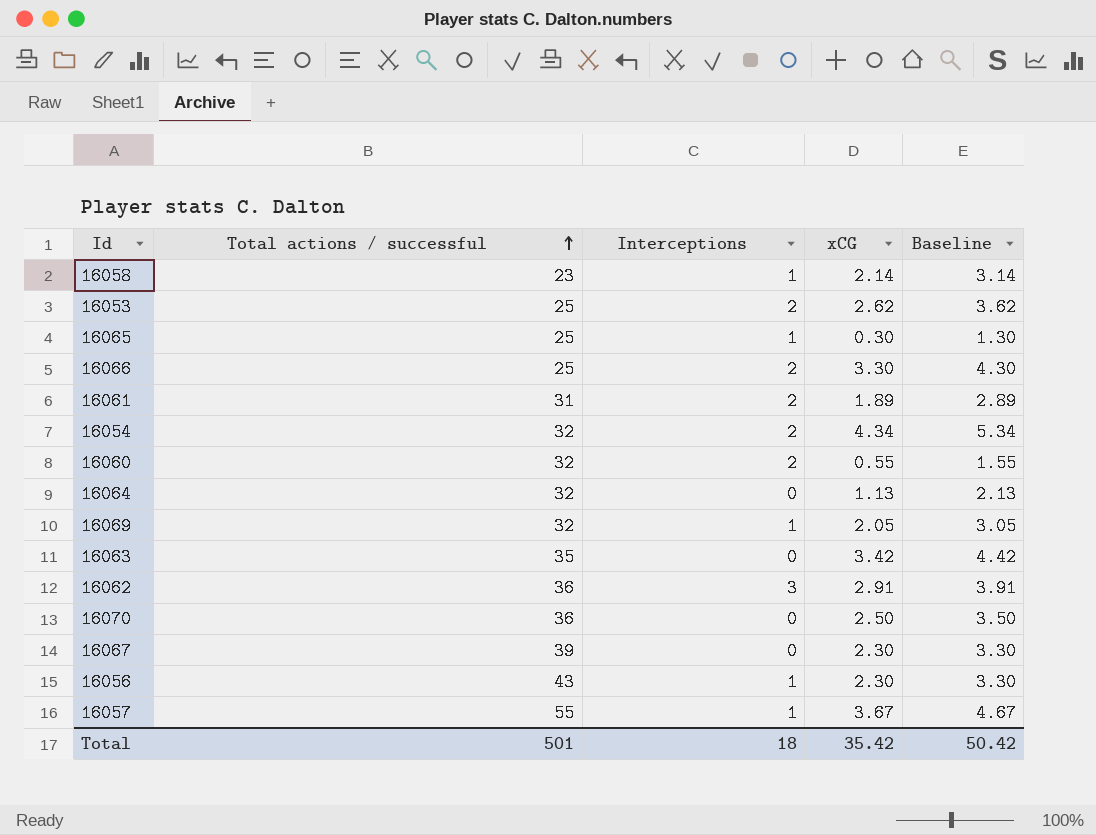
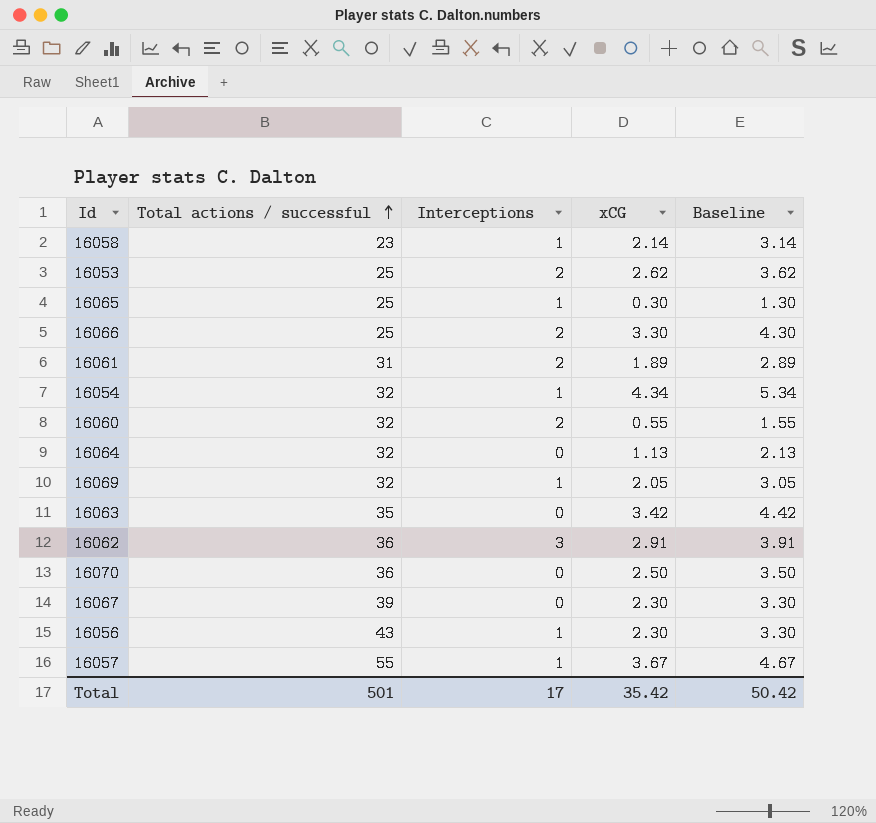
16054 | Interceptions: 2 -> 1
Total | Interceptions: 18 -> 17

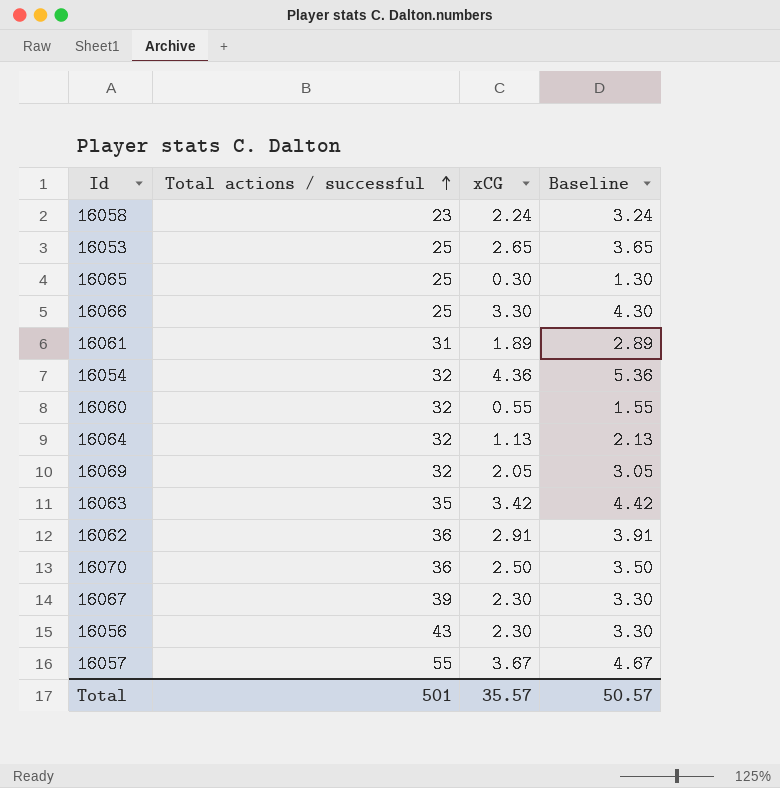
column Interceptions | position: 3 -> none
16058 | xCG: 2.14 -> 2.24
16058 | Baseline: 3.14 -> 3.24
16053 | xCG: 2.62 -> 2.65
16053 | Baseline: 3.62 -> 3.65
16054 | xCG: 4.34 -> 4.36
16054 | Baseline: 5.34 -> 5.36
Total | xCG: 35.42 -> 35.57
Total | Baseline: 50.42 -> 50.57

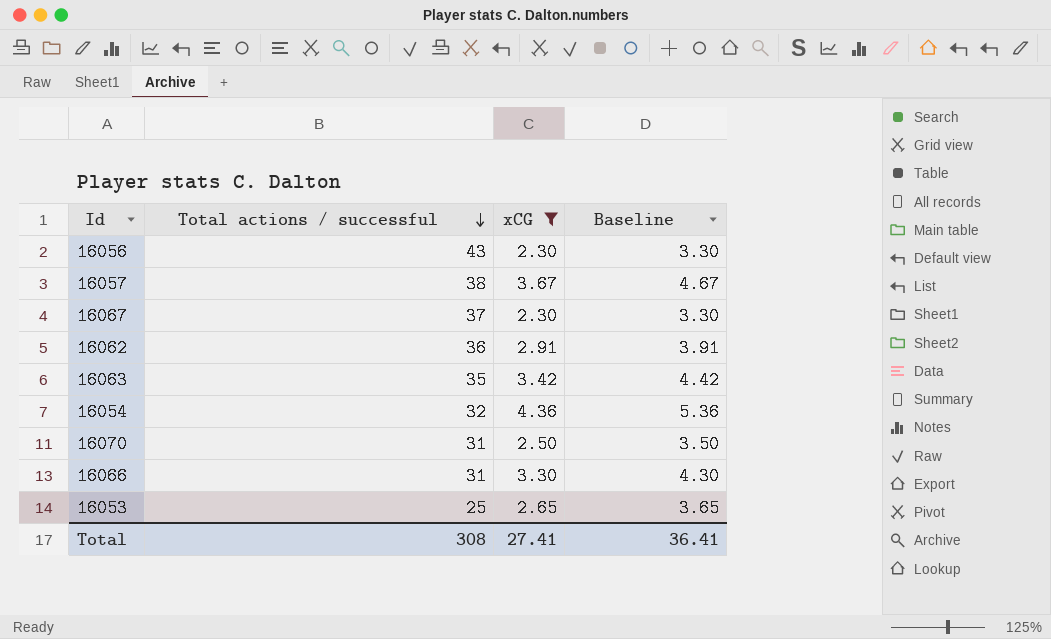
filter: none -> xCG >= 2.30
row order: Total actions / successful ascending -> Total actions / successful descending
16057 | Total actions / successful: 55 -> 38
16067 | Total actions / successful: 39 -> 37
16070 | Total actions / successful: 36 -> 31
16066 | Total actions / successful: 25 -> 31
Total | Total actions / successful: 501 -> 308
Total | xCG: 35.57 -> 27.41
Total | Baseline: 50.57 -> 36.41

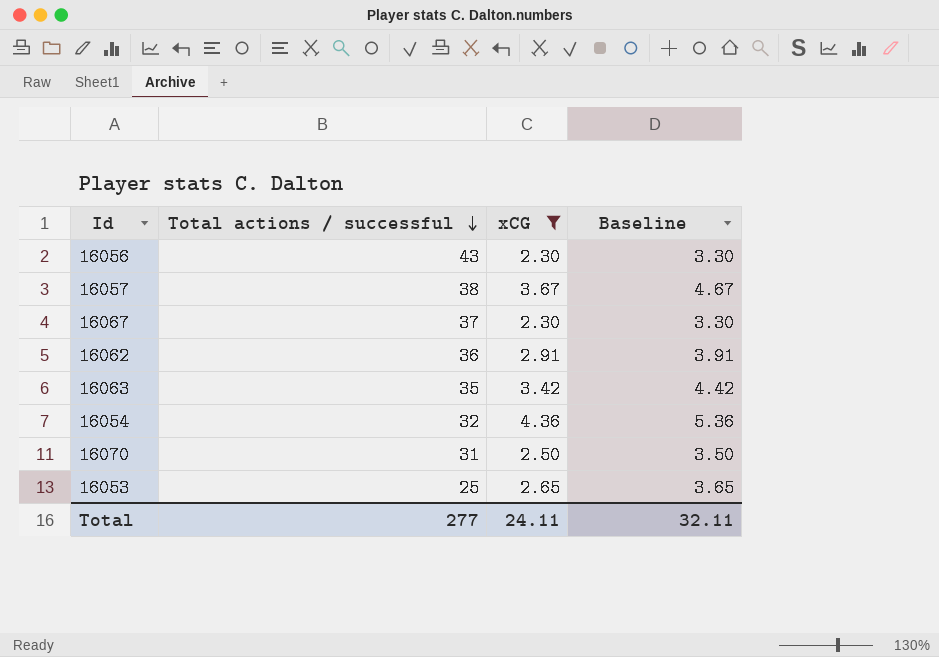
row 16066: 31 | 3.30 | 4.30 -> none
Total | Total actions / successful: 308 -> 277
Total | xCG: 27.41 -> 24.11
Total | Baseline: 36.41 -> 32.11

